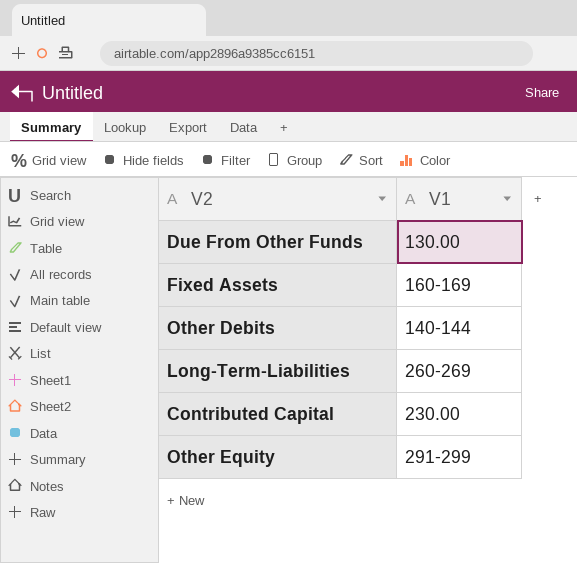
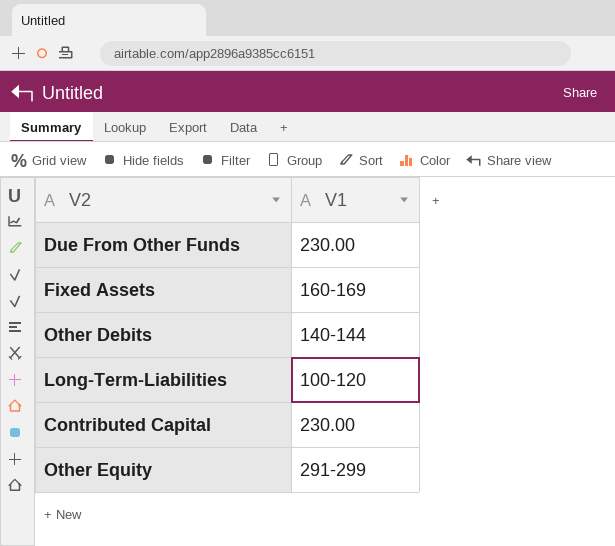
Due From Other Funds | V1: 130.00 -> 230.00
Long-Term-Liabilities | V1: 260-269 -> 100-120

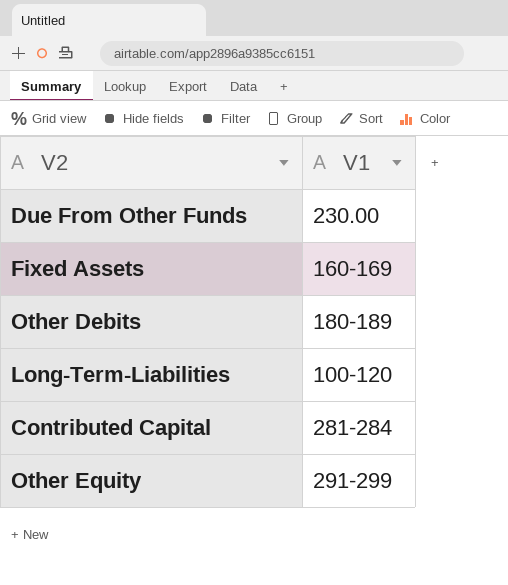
Other Debits | V1: 140-144 -> 180-189
Contributed Capital | V1: 230.00 -> 281-284

